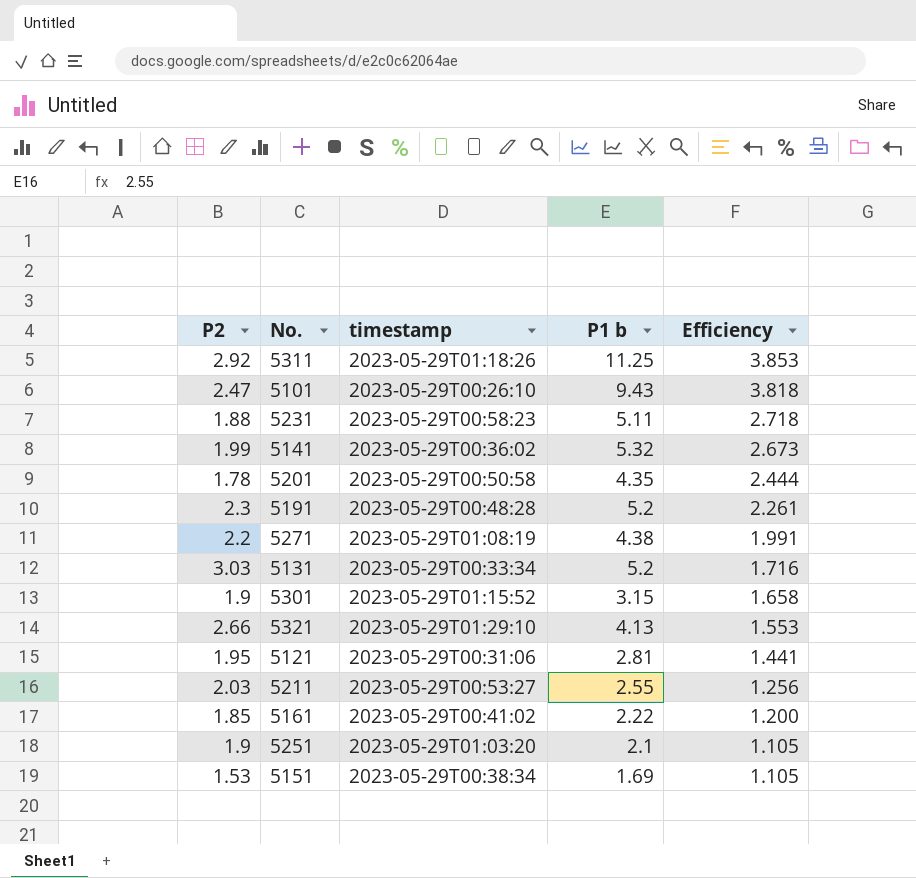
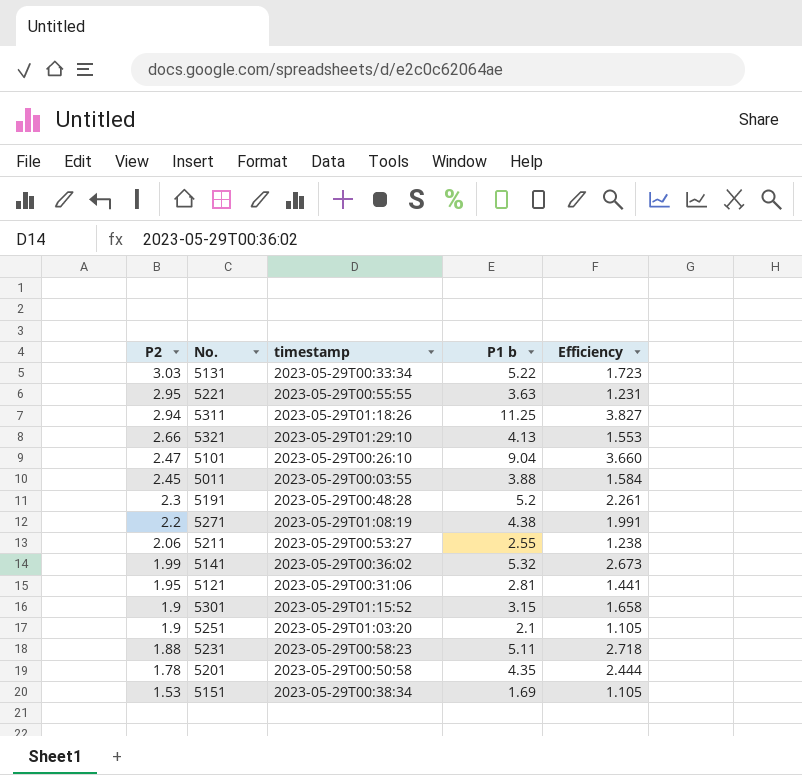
row order: Efficiency descending -> P2 descending
row 5161: 1.85 | 2023-05-29T00:41:02 | 2.22 | 1.200 -> none
5131 | P1 b: 5.2 -> 5.22
5131 | Efficiency: 1.716 -> 1.723
row 5221: none -> 2.95 | 2023-05-29T00:55:55 | 3.63 | 1.231
5311 | P2: 2.92 -> 2.94
5311 | Efficiency: 3.853 -> 3.827
5101 | P1 b: 9.43 -> 9.04
5101 | Efficiency: 3.818 -> 3.660
row 5011: none -> 2.45 | 2023-05-29T00:03:55 | 3.88 | 1.584
5211 | P2: 2.03 -> 2.06
5211 | Efficiency: 1.256 -> 1.238

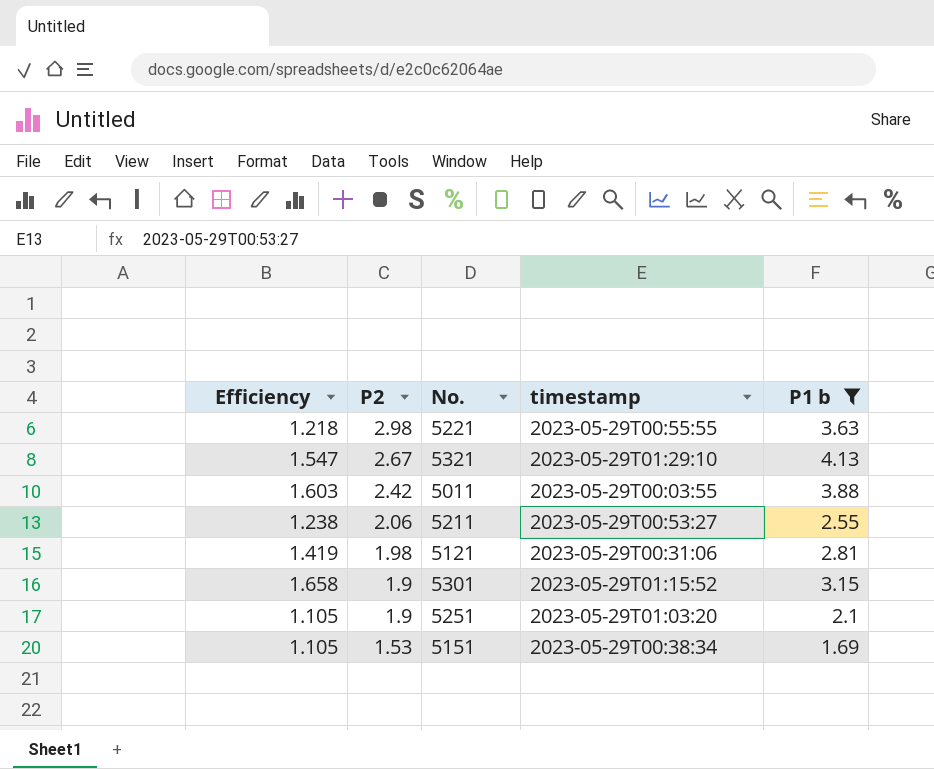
filter: none -> P1 b <= 4.13
column Efficiency | position: 5 -> 1
5221 | Efficiency: 1.231 -> 1.218
5221 | P2: 2.95 -> 2.98
5321 | Efficiency: 1.553 -> 1.547
5321 | P2: 2.66 -> 2.67
5011 | Efficiency: 1.584 -> 1.603
5011 | P2: 2.45 -> 2.42
5121 | Efficiency: 1.441 -> 1.419
5121 | P2: 1.95 -> 1.98

